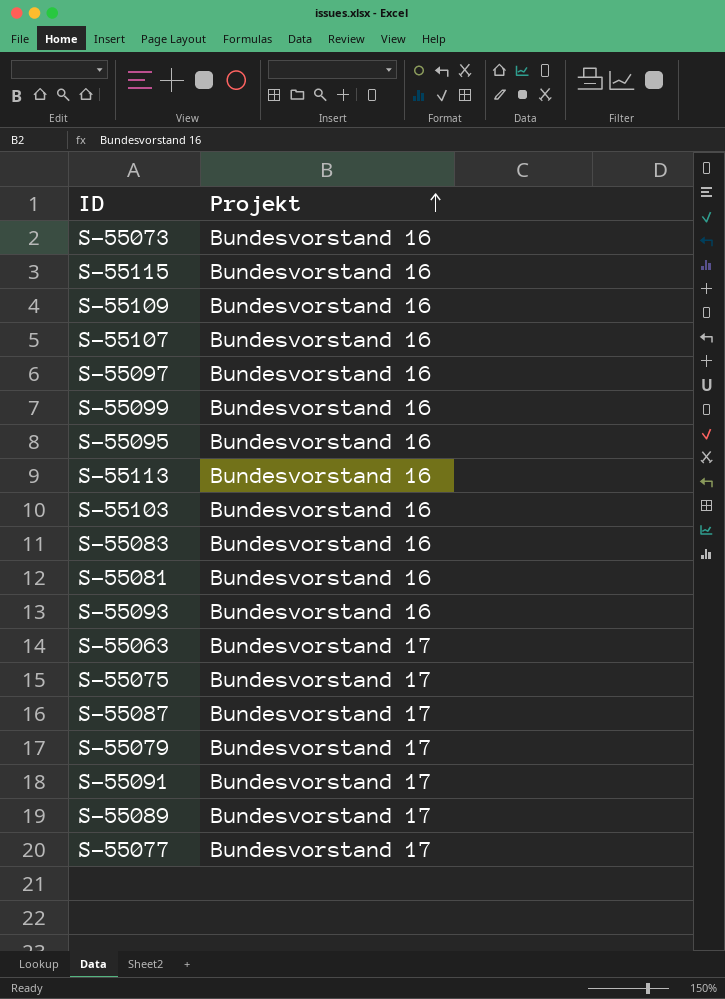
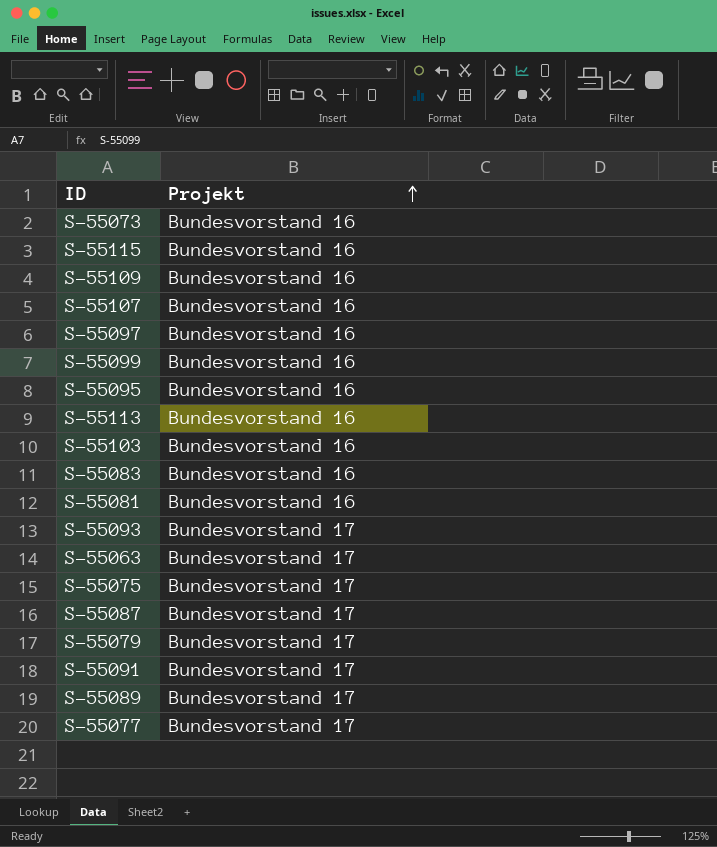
S-55093 | Projekt: Bundesvorstand 16 -> Bundesvorstand 17

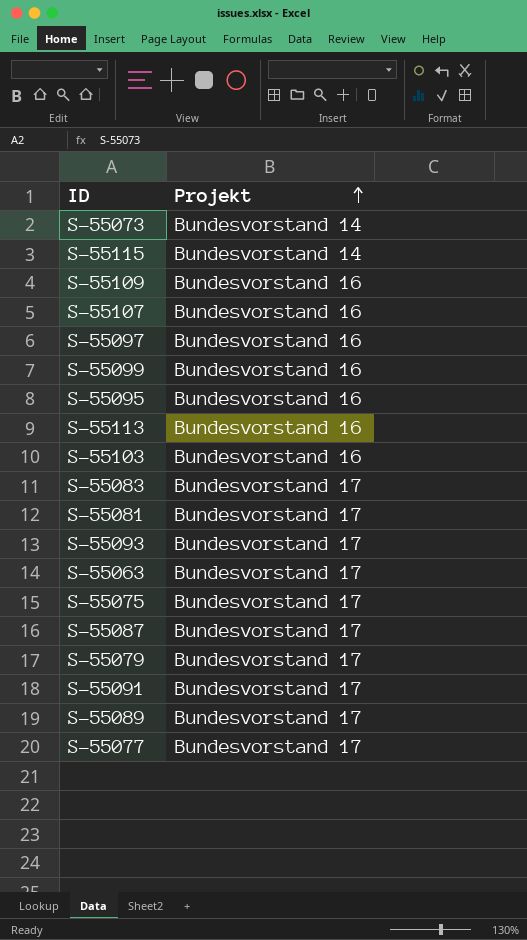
S-55073 | Projekt: Bundesvorstand 16 -> Bundesvorstand 14
S-55115 | Projekt: Bundesvorstand 16 -> Bundesvorstand 14
S-55083 | Projekt: Bundesvorstand 16 -> Bundesvorstand 17
S-55081 | Projekt: Bundesvorstand 16 -> Bundesvorstand 17

